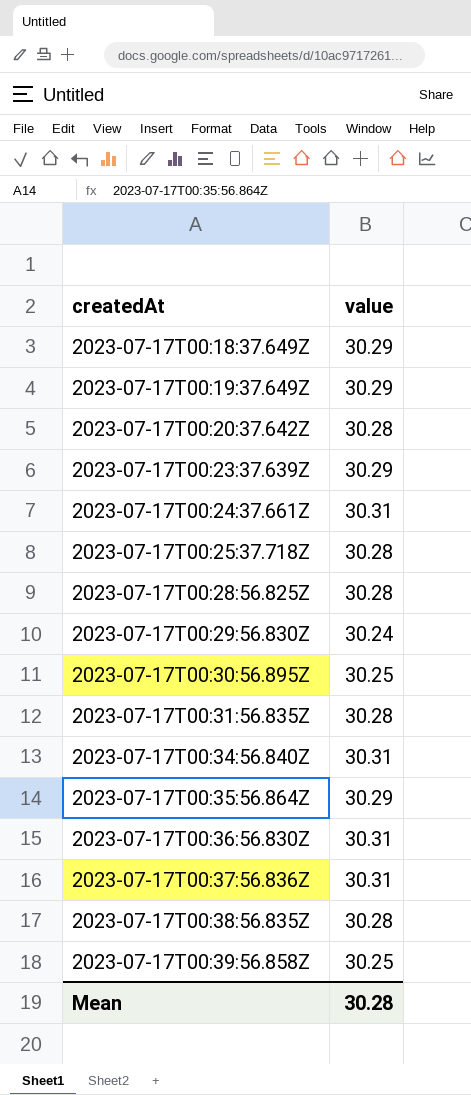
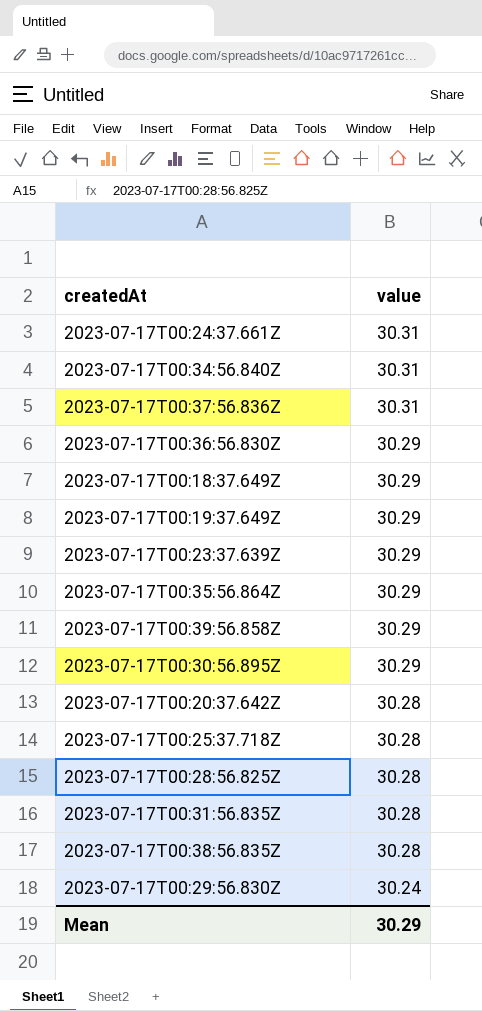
row order: createdAt ascending -> value descending
2023-07-17T00:36:56.830Z | value: 30.31 -> 30.29
2023-07-17T00:39:56.858Z | value: 30.25 -> 30.29
2023-07-17T00:30:56.895Z | value: 30.25 -> 30.29
Mean | value: 30.28 -> 30.29

